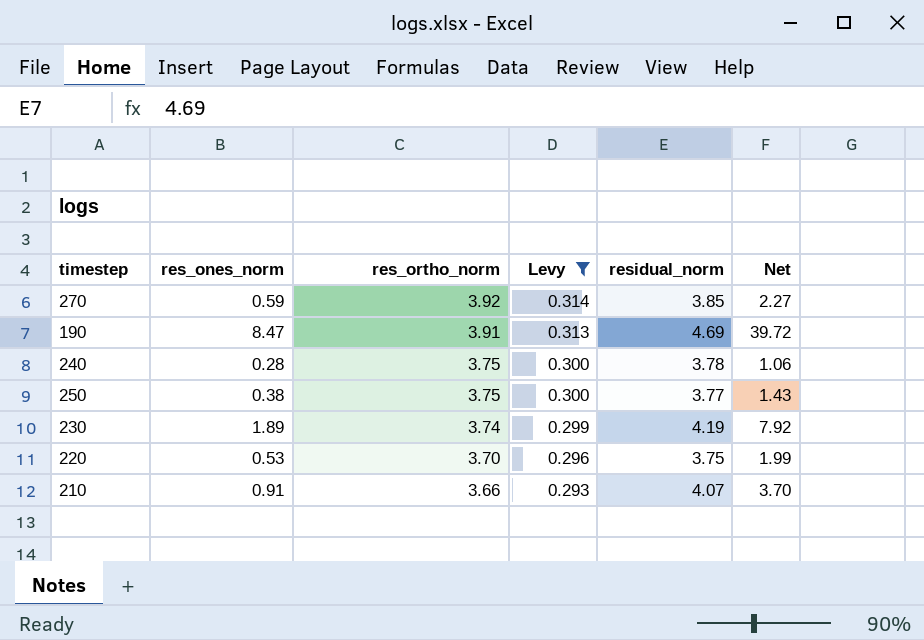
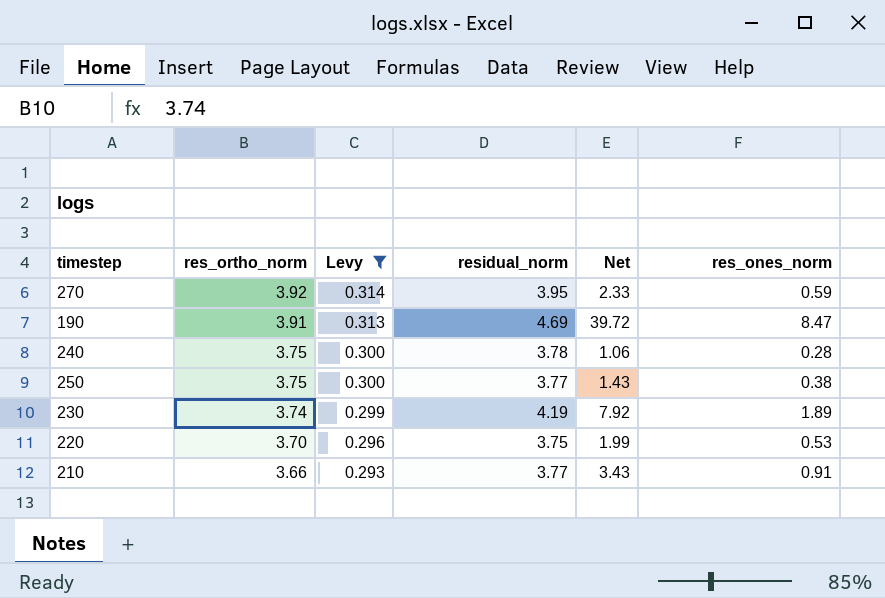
column res_ones_norm | position: 2 -> 6
270 | residual_norm: 3.85 -> 3.95
270 | Net: 2.27 -> 2.33
210 | residual_norm: 4.07 -> 3.77
210 | Net: 3.70 -> 3.43

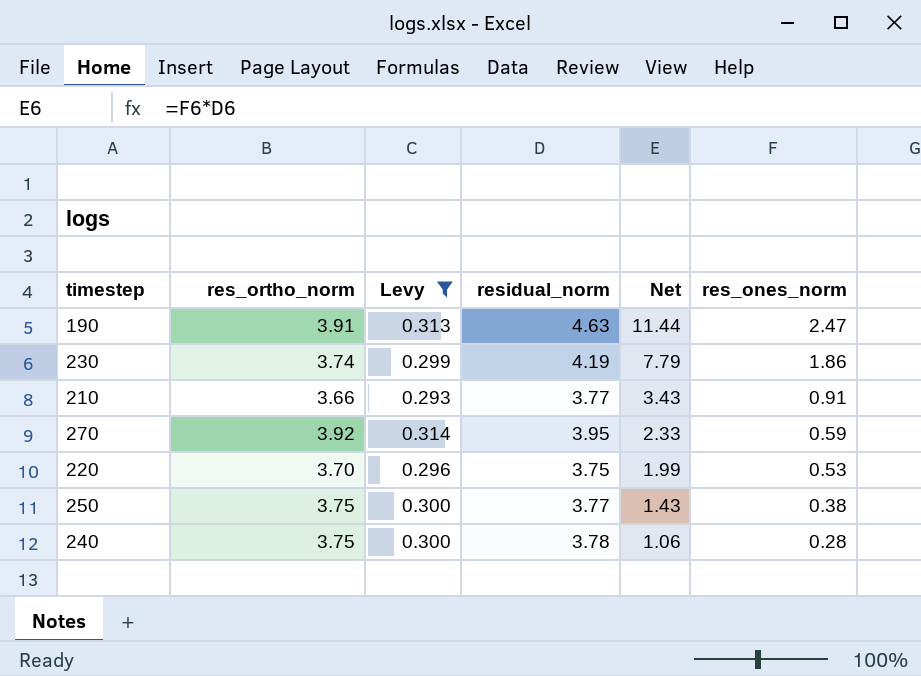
row order: res_ortho_norm descending -> Net descending
190 | residual_norm: 4.69 -> 4.63
190 | Net: 39.72 -> 11.44
190 | res_ones_norm: 8.47 -> 2.47
230 | Net: 7.92 -> 7.79
230 | res_ones_norm: 1.89 -> 1.86

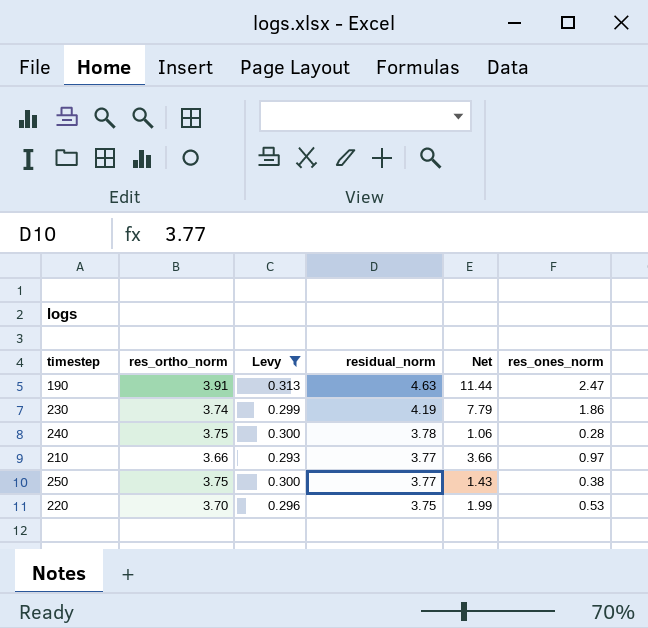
row order: Net descending -> residual_norm descending
row 270: 3.92 | 0.314 | 3.95 | 2.33 | 0.59 -> none
210 | Net: 3.43 -> 3.66
210 | res_ones_norm: 0.91 -> 0.97

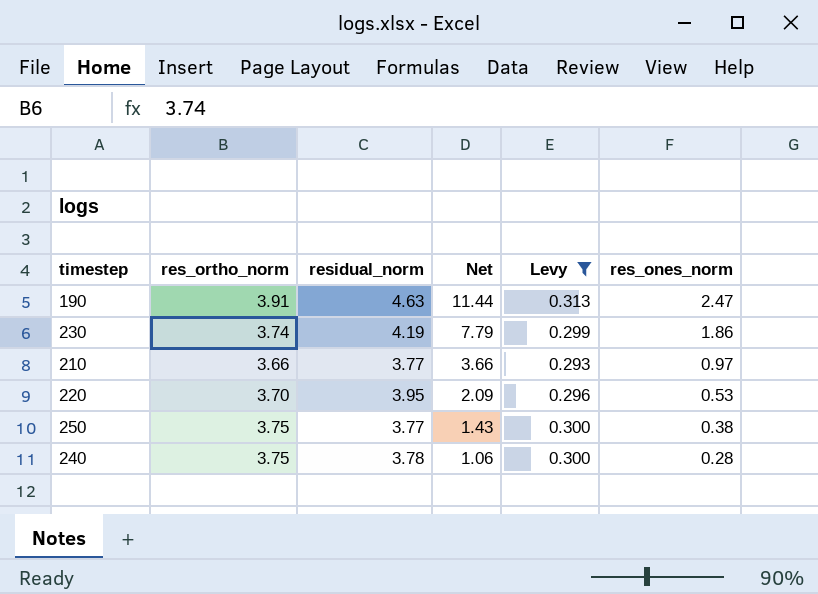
row order: residual_norm descending -> Net descending
column Levy | position: 3 -> 5
220 | residual_norm: 3.75 -> 3.95
220 | Net: 1.99 -> 2.09

